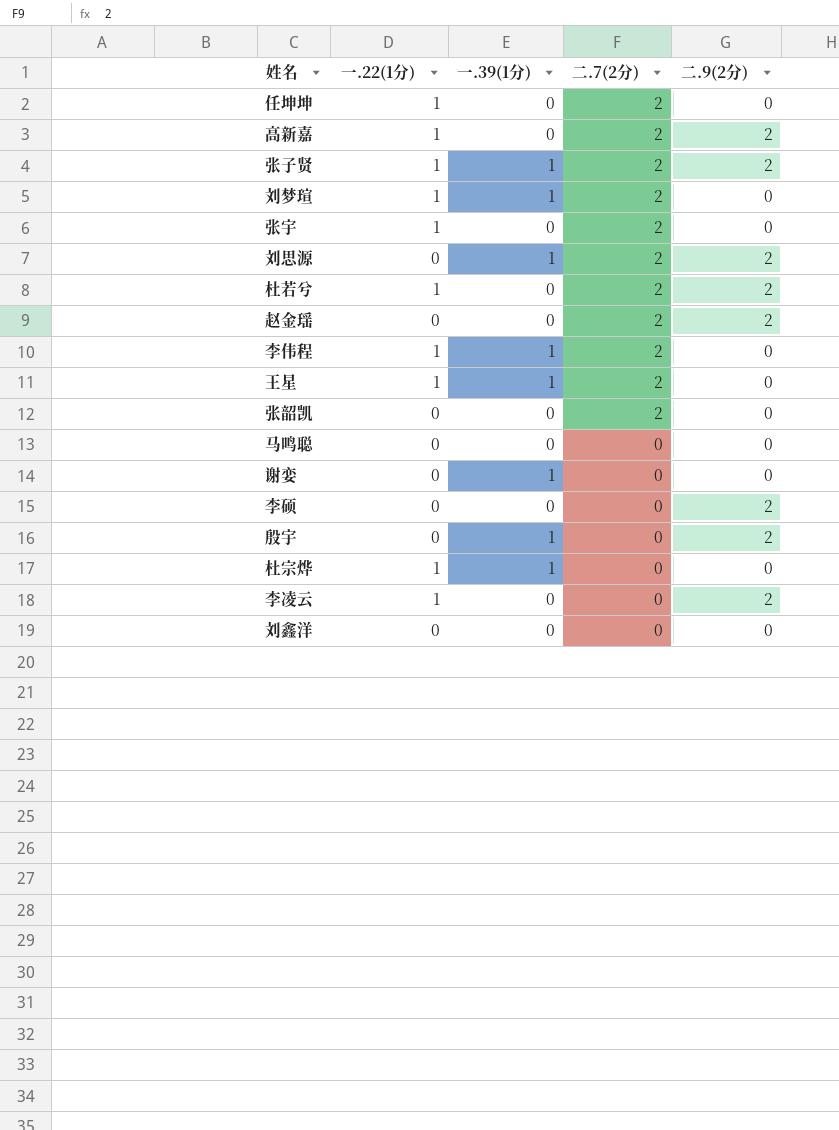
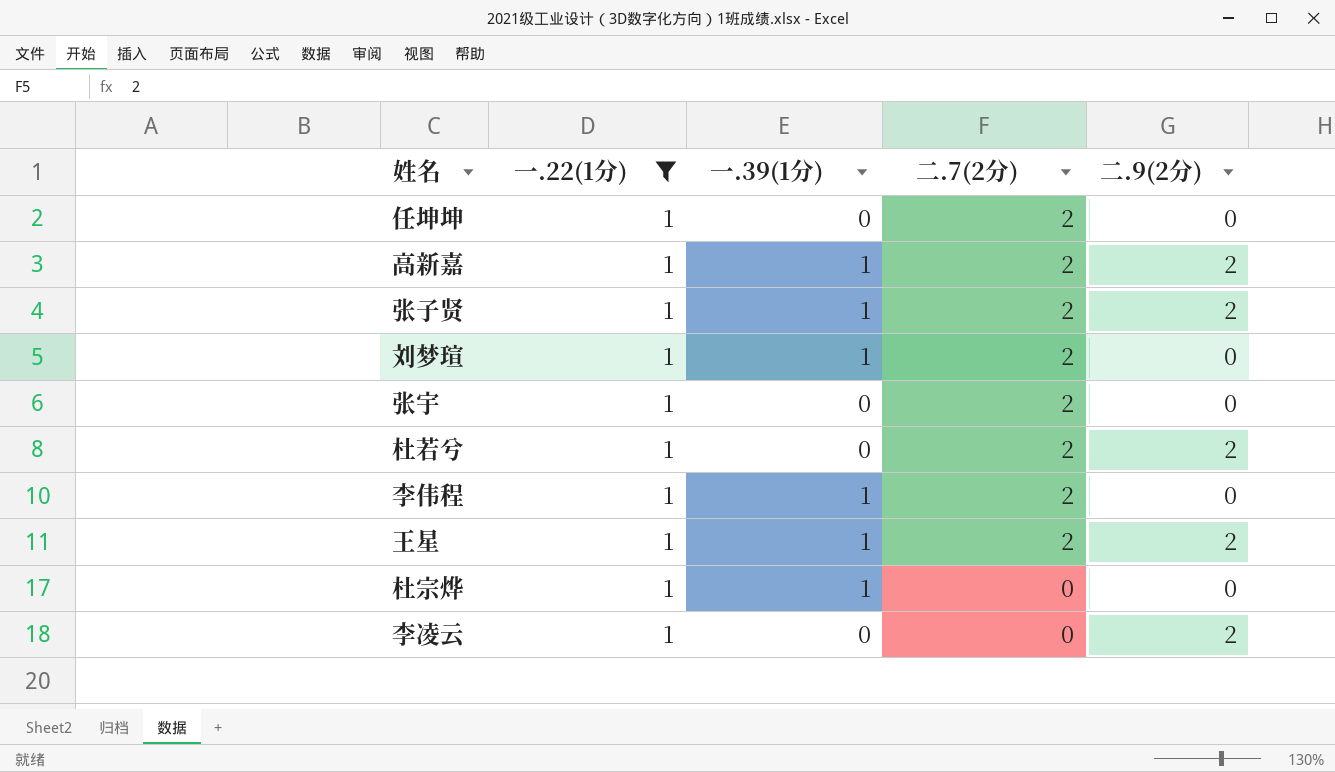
filter: none -> 一.22(1分) = 1
高新嘉 | 一.39(1分): 0 -> 1
王星 | 二.9(2分): 0 -> 2

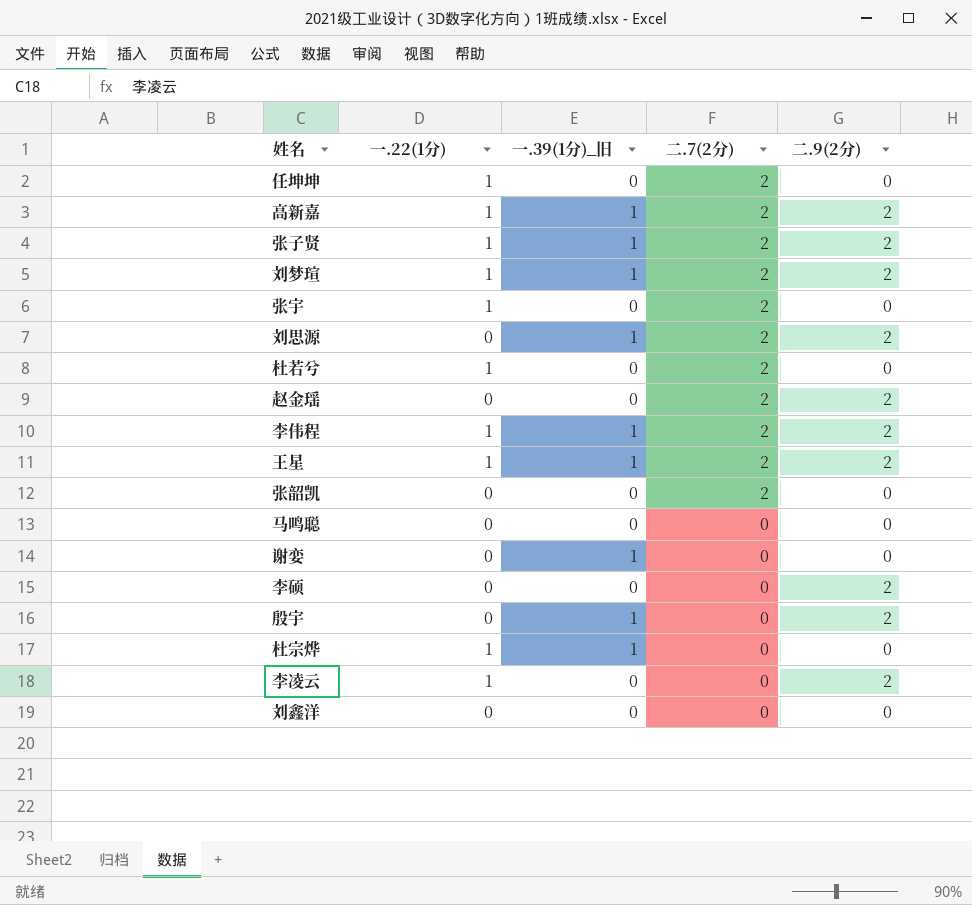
filter: 一.22(1分) = 1 -> none
column name: 一.39(1分) -> 一.39(1分)_旧
刘梦瑄 | 二.9(2分): 0 -> 2
杜若兮 | 二.9(2分): 2 -> 0
李伟程 | 二.9(2分): 0 -> 2

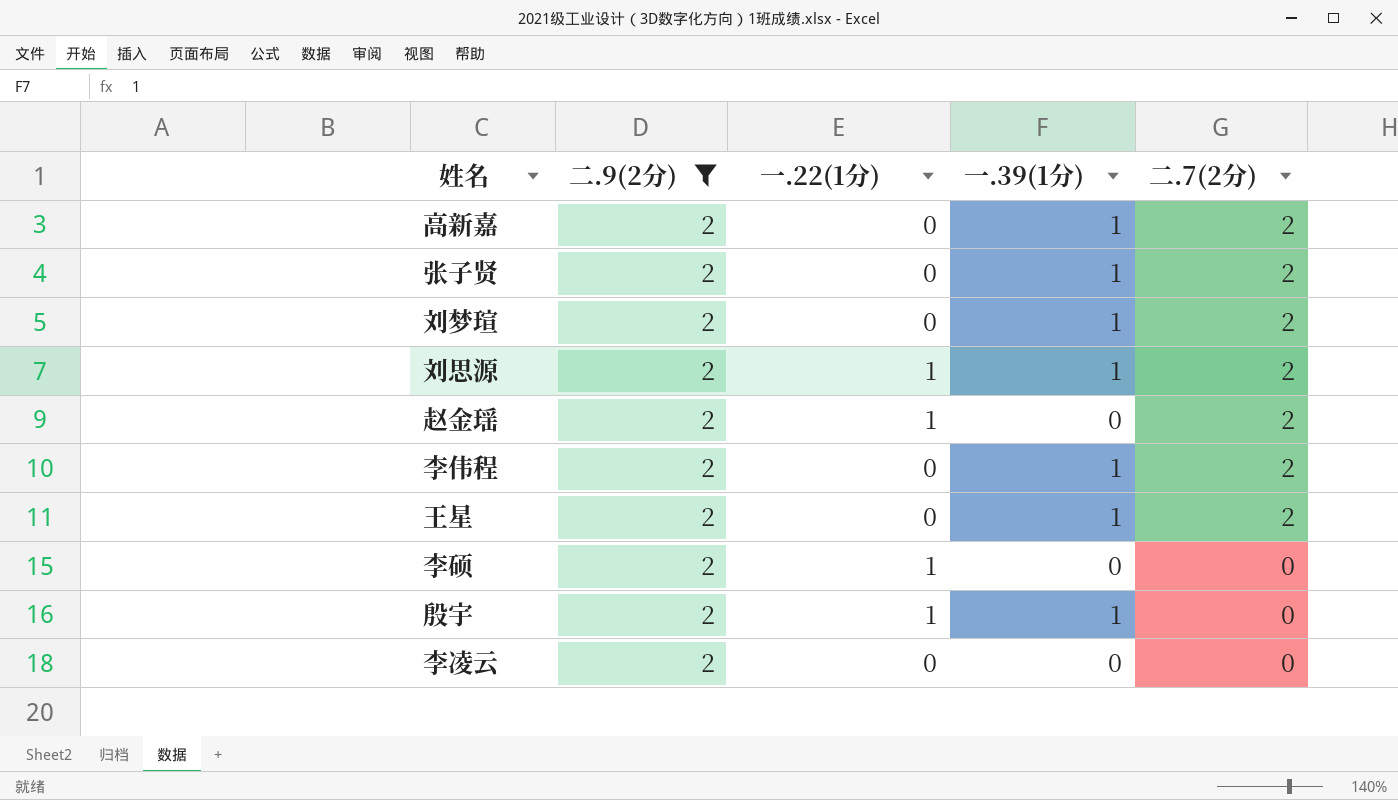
filter: none -> 二.9(2分) = 2
column 二.9(2分) | position: 5 -> 2
column name: 一.39(1分)_旧 -> 一.39(1分)
高新嘉 | 一.22(1分): 1 -> 0
张子贤 | 一.22(1分): 1 -> 0
刘梦瑄 | 一.22(1分): 1 -> 0
刘思源 | 一.22(1分): 0 -> 1
赵金瑶 | 一.22(1分): 0 -> 1
李伟程 | 一.22(1分): 1 -> 0
王星 | 一.22(1分): 1 -> 0
李硕 | 一.22(1分): 0 -> 1
殷宇 | 一.22(1分): 0 -> 1
李凌云 | 一.22(1分): 1 -> 0

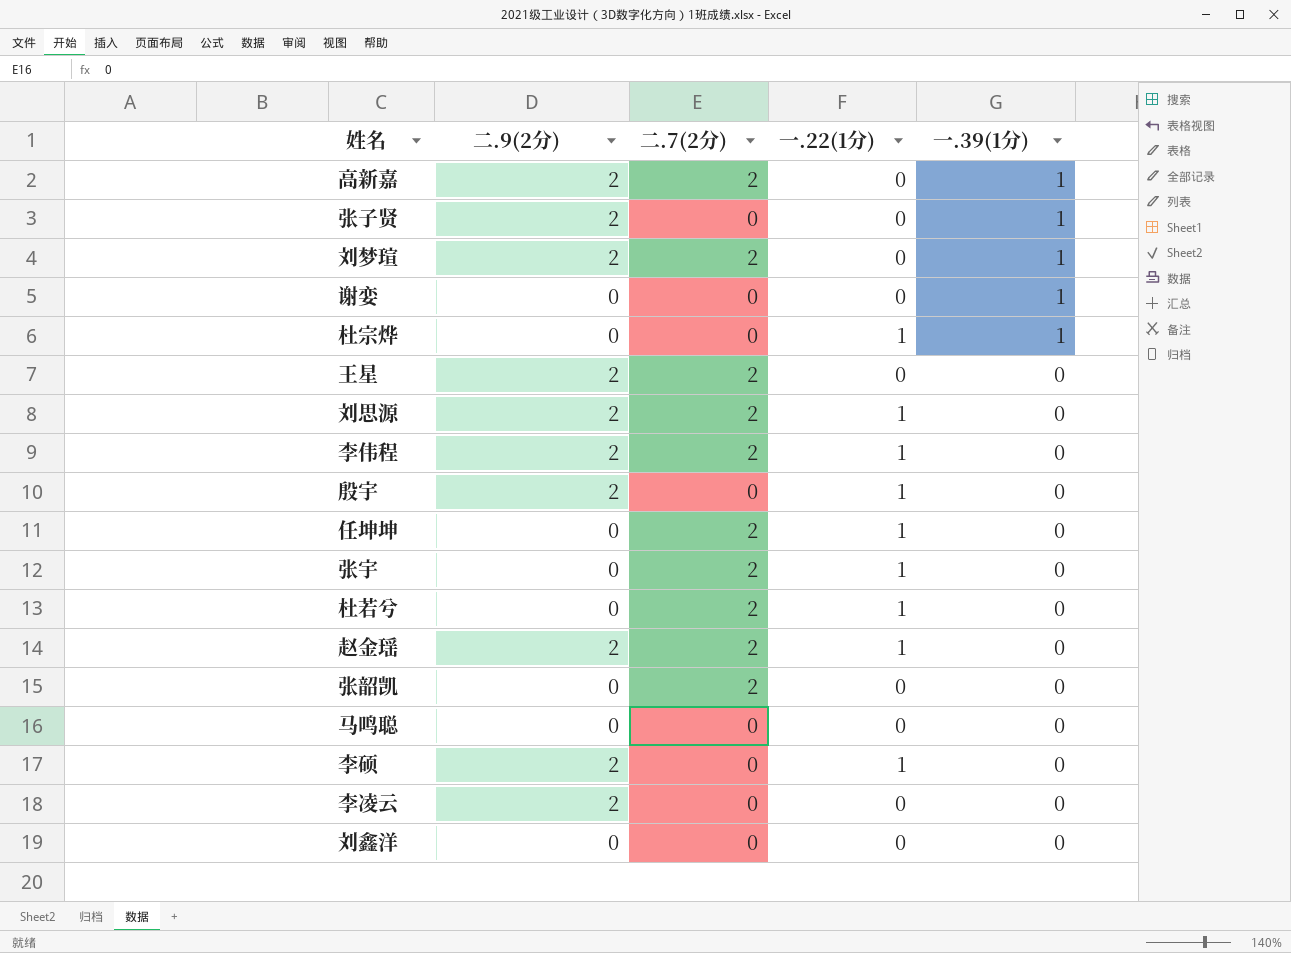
filter: 二.9(2分) = 2 -> none
row order: 二.7(2分) descending -> 一.39(1分) descending
column 二.7(2分) | position: 5 -> 3
张子贤 | 二.7(2分): 2 -> 0
王星 | 一.39(1分): 1 -> 0
刘思源 | 一.39(1分): 1 -> 0
李伟程 | 一.22(1分): 0 -> 1
李伟程 | 一.39(1分): 1 -> 0
殷宇 | 一.39(1分): 1 -> 0

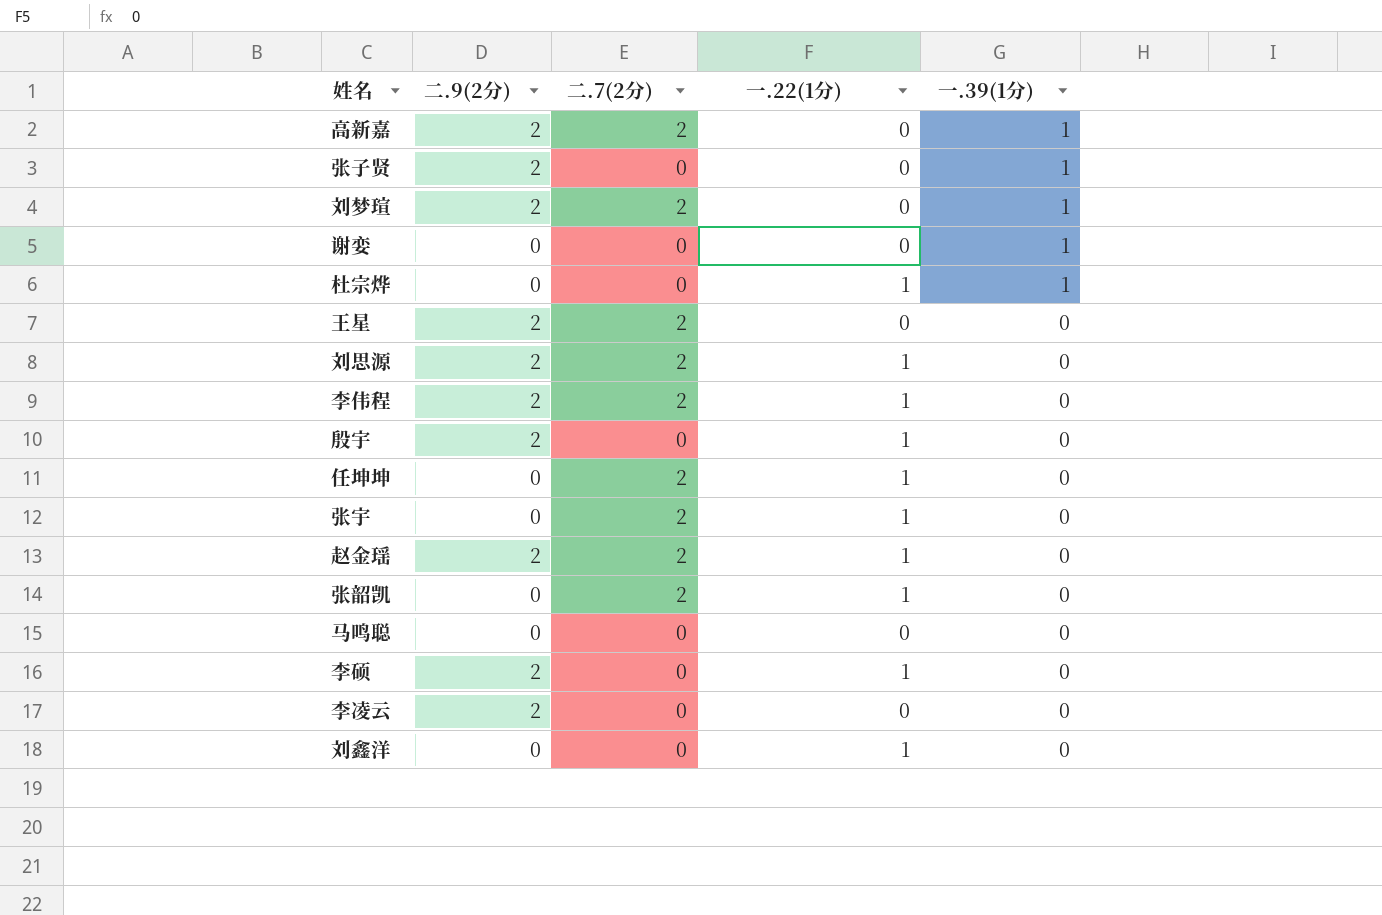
row 杜若兮: 0 | 2 | 1 | 0 -> none
张韶凯 | 一.22(1分): 0 -> 1
刘鑫洋 | 一.22(1分): 0 -> 1

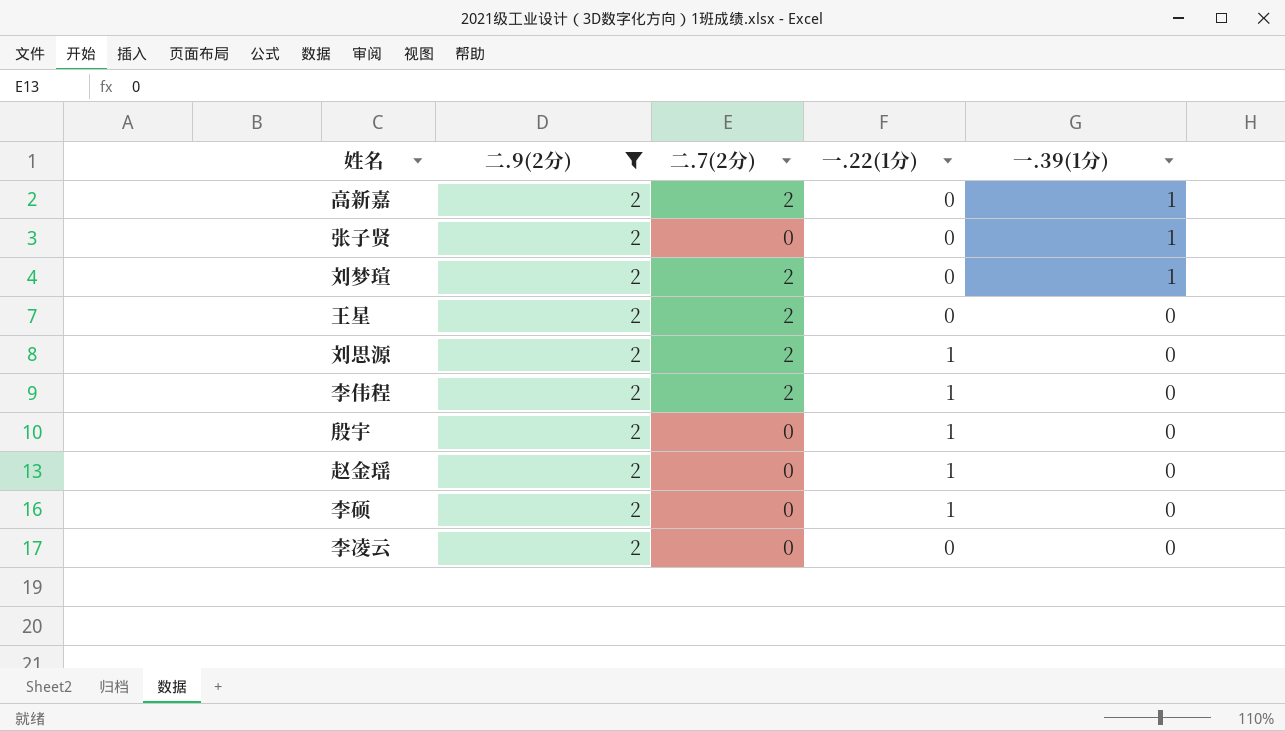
filter: none -> 二.9(2分) = 2
赵金瑶 | 二.7(2分): 2 -> 0

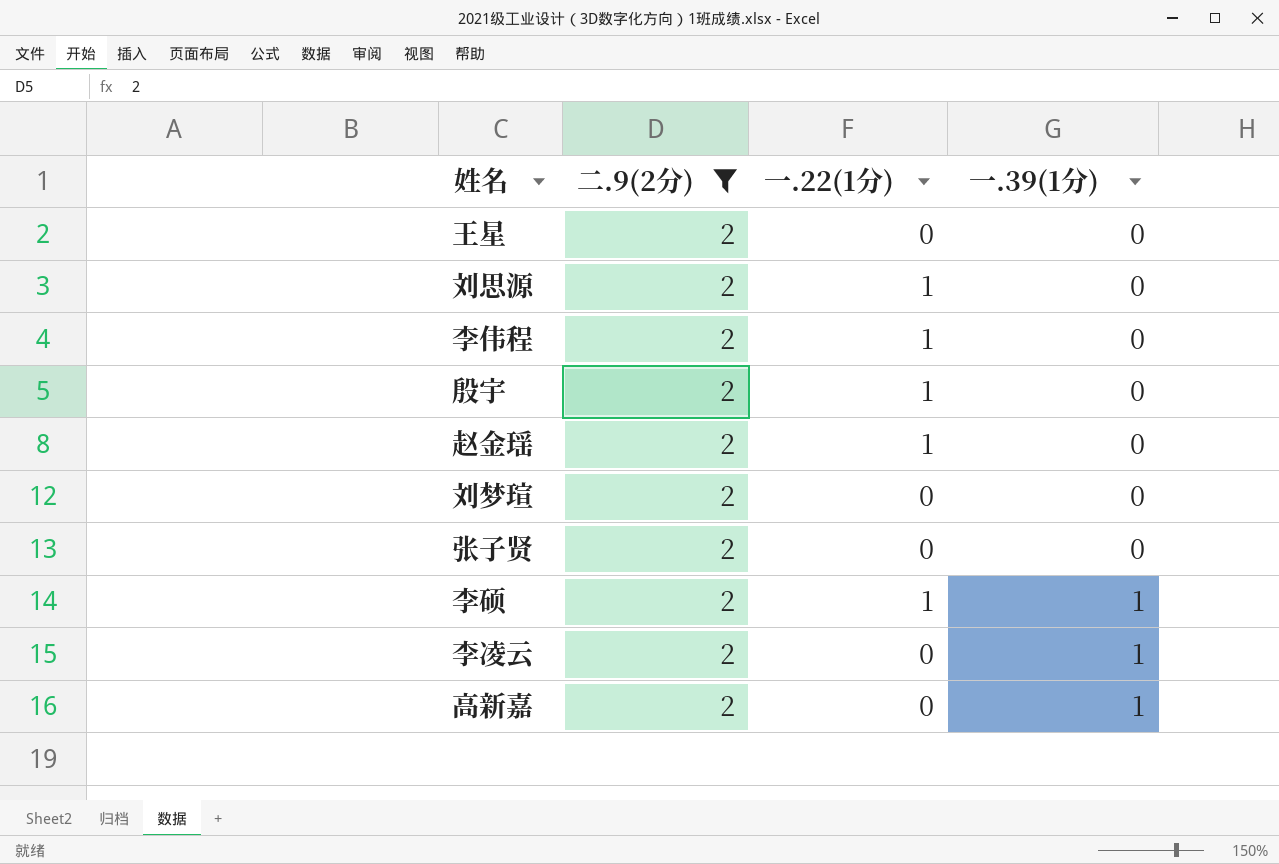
row order: 一.39(1分) descending -> 一.39(1分) ascending
column 二.7(2分) | position: 3 -> none
刘梦瑄 | 一.39(1分): 1 -> 0
张子贤 | 一.39(1分): 1 -> 0
李硕 | 一.39(1分): 0 -> 1
李凌云 | 一.39(1分): 0 -> 1

